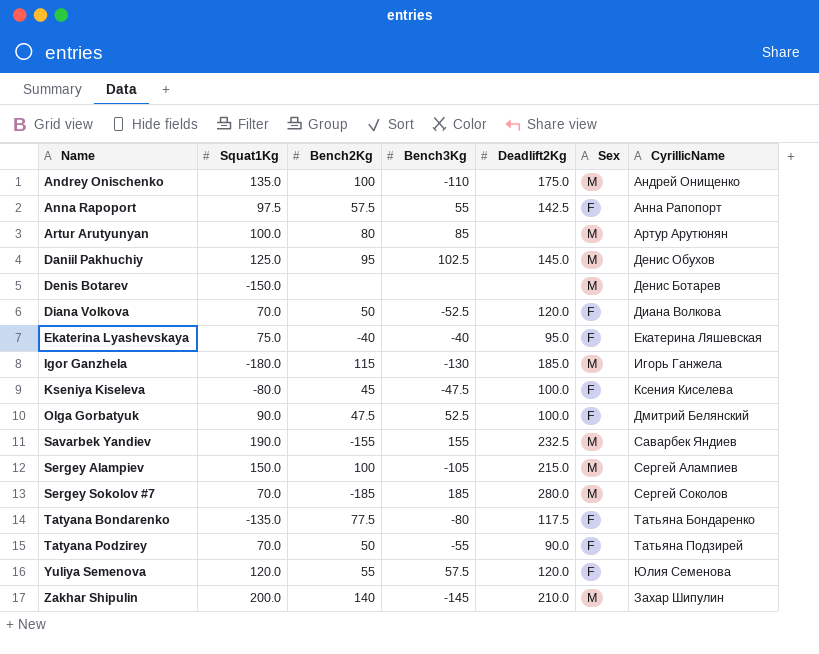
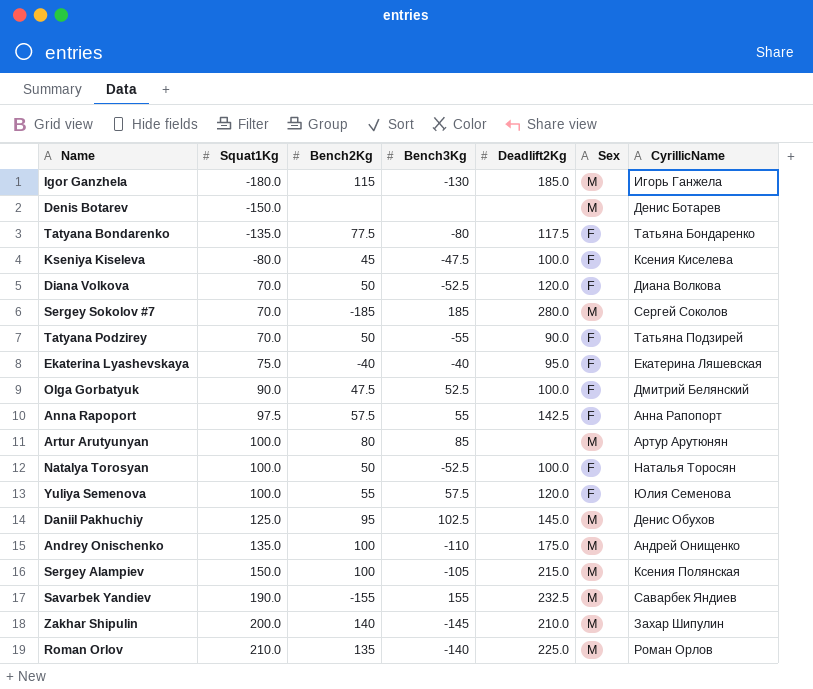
row order: Name ascending -> Squat1Kg ascending
row Natalya Torosyan: none -> 100.0 | 50 | -52.5 | 100.0 | F | Наталья Торосян
Yuliya Semenova | Squat1Kg: 120.0 -> 100.0
Sergey Alampiev | CyrillicName: Сергей Алампиев -> Ксения Полянская
row Roman Orlov: none -> 210.0 | 135 | -140 | 225.0 | M | Роман Орлов

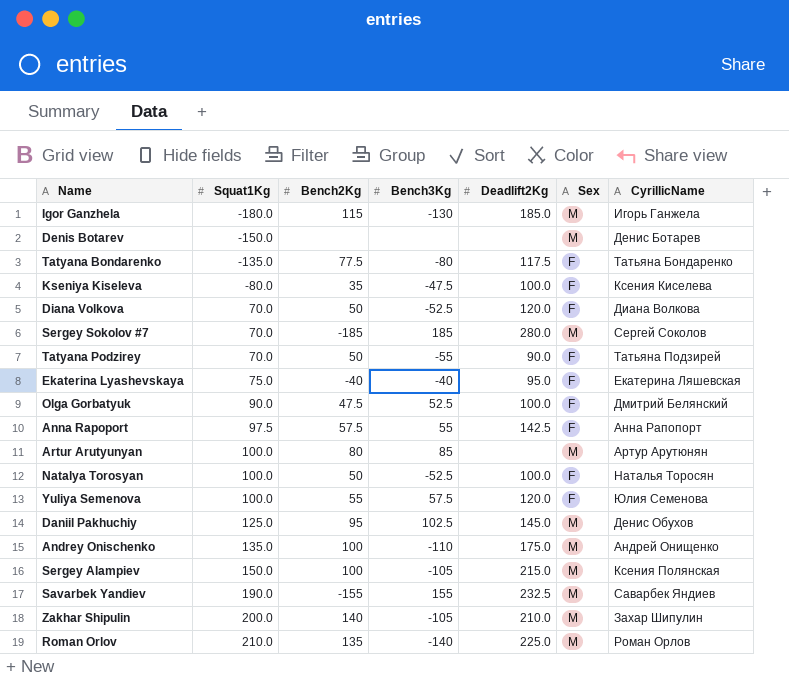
Kseniya Kiseleva | Bench2Kg: 45 -> 35
Zakhar Shipulin | Bench3Kg: -145 -> -105

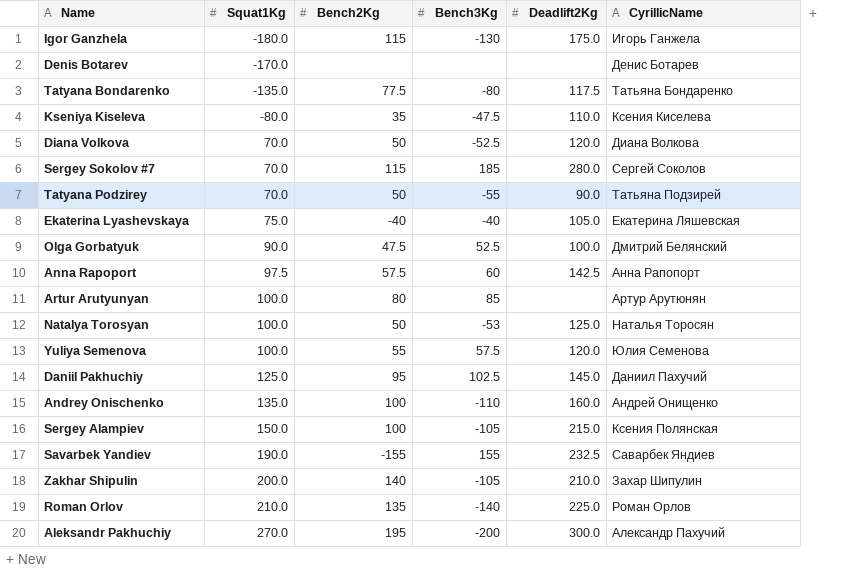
column Sex | position: 6 -> none
Igor Ganzhela | Deadlift2Kg: 185.0 -> 175.0
Denis Botarev | Squat1Kg: -150.0 -> -170.0
Kseniya Kiseleva | Deadlift2Kg: 100.0 -> 110.0
Sergey Sokolov #7 | Bench2Kg: -185 -> 115
Ekaterina Lyashevskaya | Deadlift2Kg: 95.0 -> 105.0
Anna Rapoport | Bench3Kg: 55 -> 60
Natalya Torosyan | Bench3Kg: -52.5 -> -53
Natalya Torosyan | Deadlift2Kg: 100.0 -> 125.0
Daniil Pakhuchiy | CyrillicName: Денис Обухов -> Даниил Пахучий
Andrey Onischenko | Deadlift2Kg: 175.0 -> 160.0
row Aleksandr Pakhuchiy: none -> 270.0 | 195 | -200 | 300.0 | Александр Пахучий

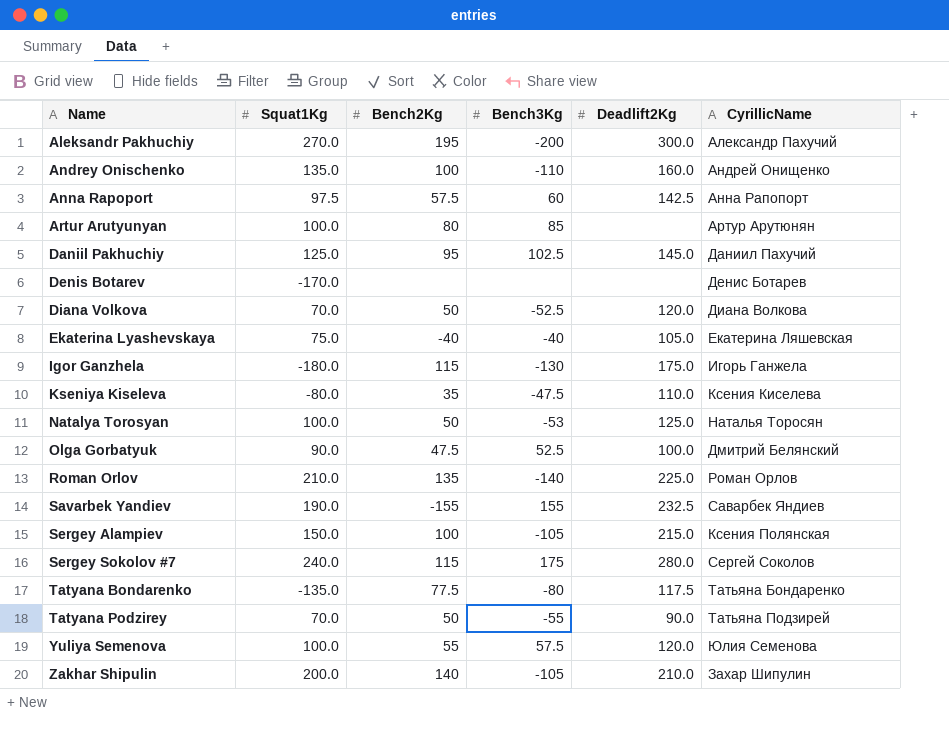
row order: Squat1Kg ascending -> Name ascending
Sergey Sokolov #7 | Squat1Kg: 70.0 -> 240.0
Sergey Sokolov #7 | Bench3Kg: 185 -> 175

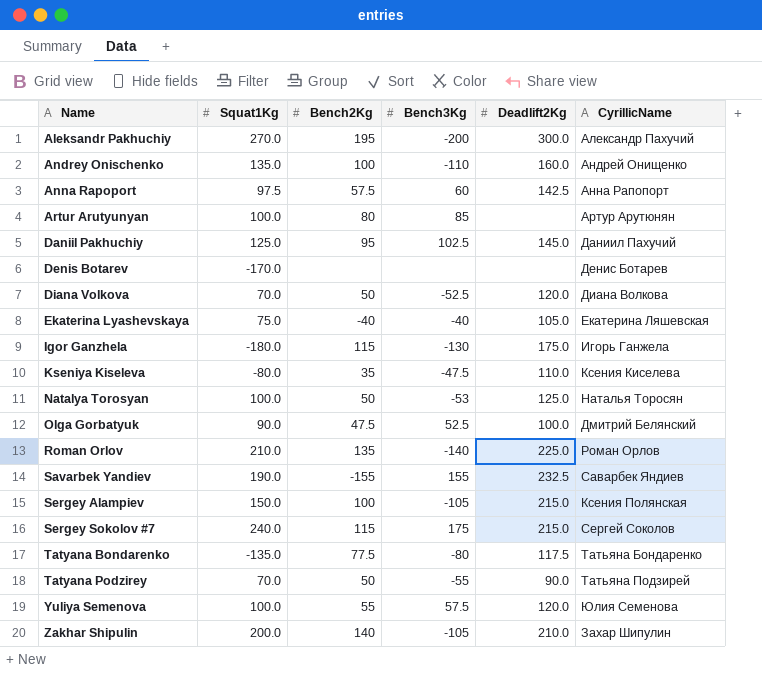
Sergey Sokolov #7 | Deadlift2Kg: 280.0 -> 215.0

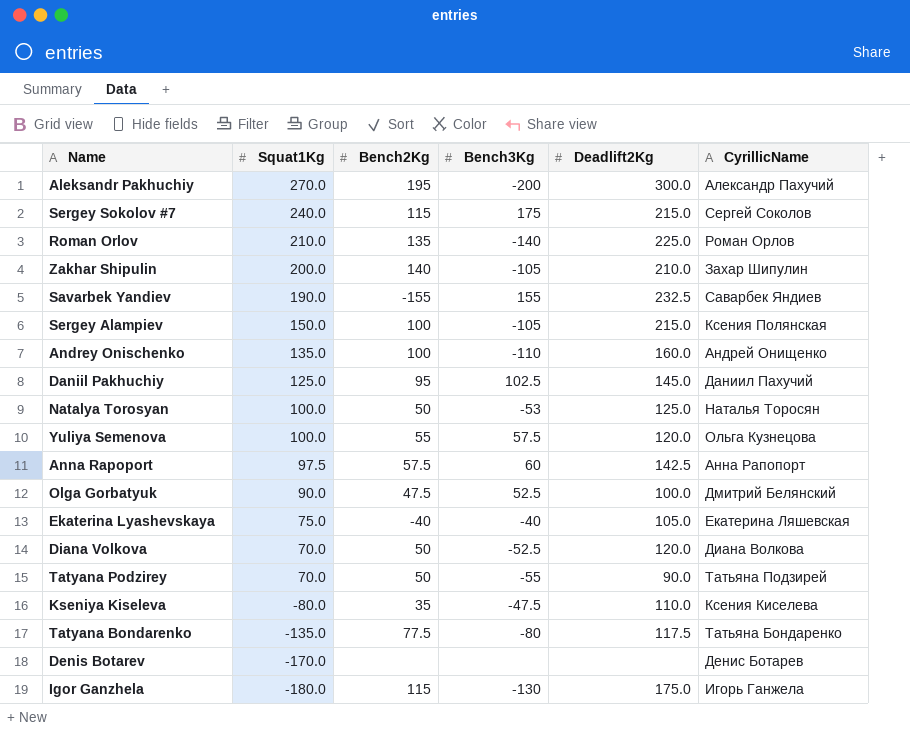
row order: Name ascending -> Squat1Kg descending
row Artur Arutyunyan: 100.0 | 80 | 85 | none | Артур Арутюнян -> none
Yuliya Semenova | CyrillicName: Юлия Семенова -> Ольга Кузнецова

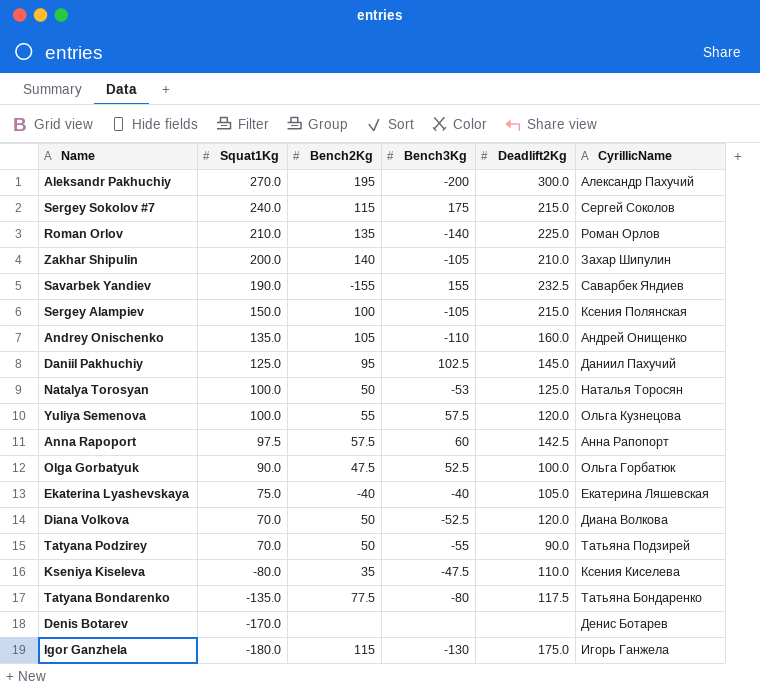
Andrey Onischenko | Bench2Kg: 100 -> 105
Olga Gorbatyuk | CyrillicName: Дмитрий Белянский -> Ольга Горбатюк

